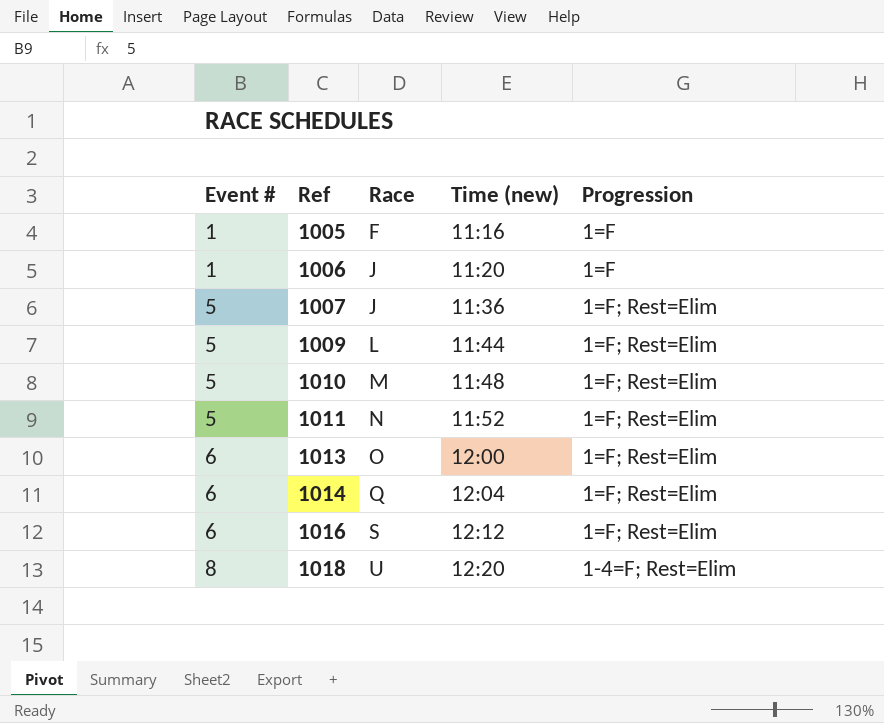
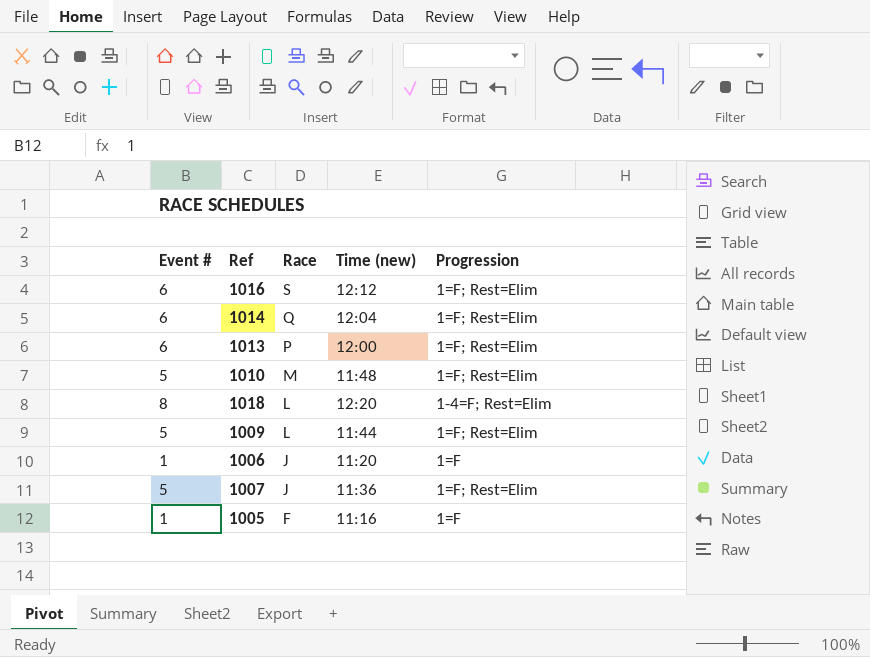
row order: Event # ascending -> Race descending
row 1011: 5 | N | 11:52 | 1=F; Rest=Elim -> none
1013 | Race: O -> P
1018 | Race: U -> L

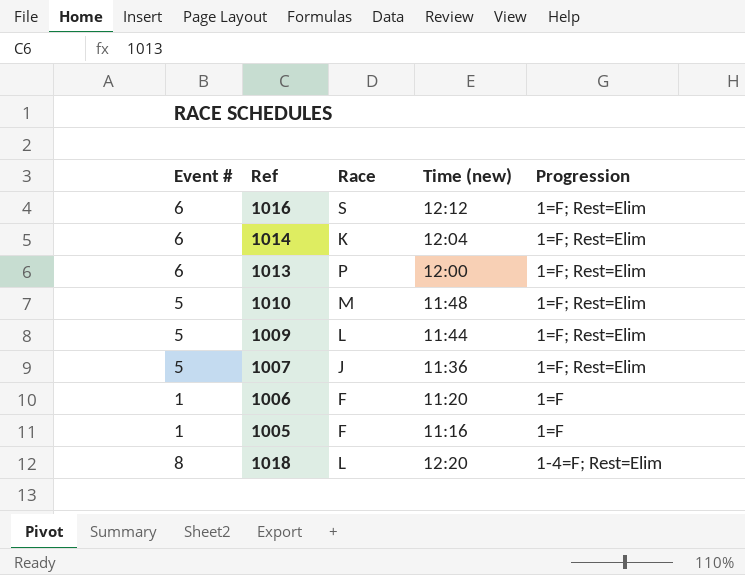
row order: Race descending -> Progression descending
1014 | Race: Q -> K
1006 | Race: J -> F

